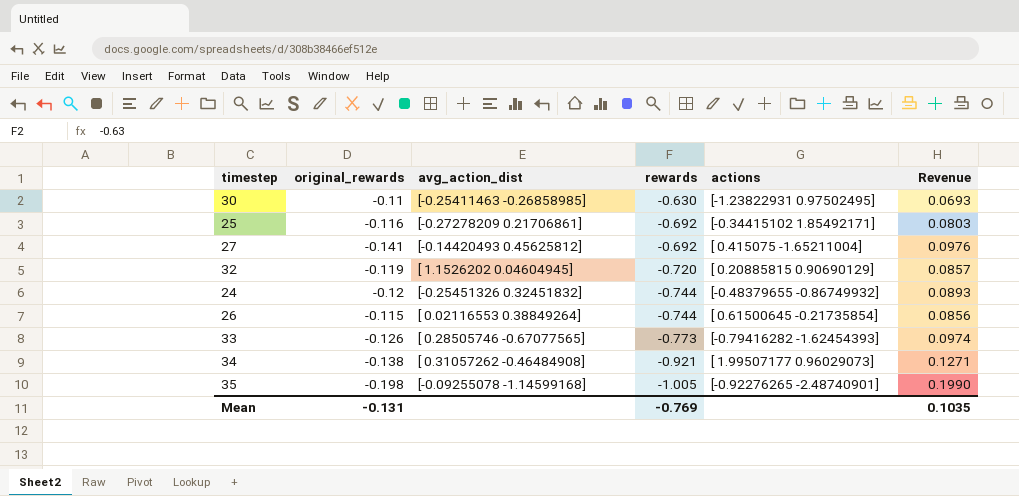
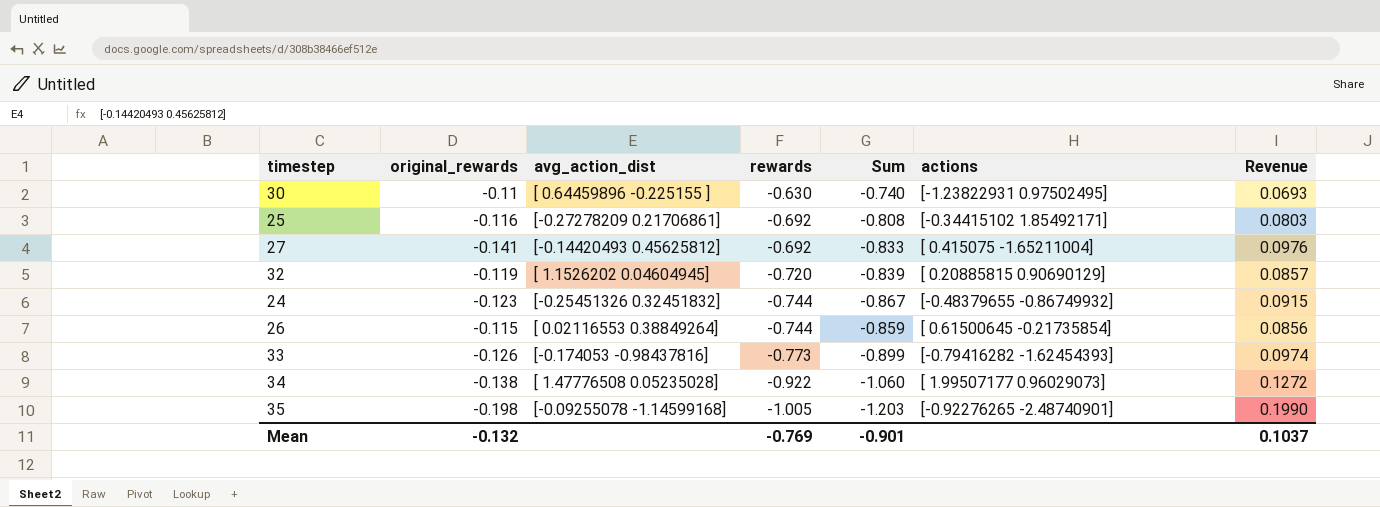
column Sum | formula: none -> [original_rewards] + [rewards]
30 | avg_action_dist: [-0.25411463 -0.26858985] -> [ 0.64459896 -0.225155 ]
24 | original_rewards: -0.12 -> -0.123
24 | Revenue: 0.0893 -> 0.0915
33 | avg_action_dist: [ 0.28505746 -0.67077565] -> [-0.174053 -0.98437816]
34 | avg_action_dist: [ 0.31057262 -0.46484908] -> [ 1.47776508 0.05235028]
34 | rewards: -0.921 -> -0.922
34 | Revenue: 0.1271 -> 0.1272
Mean | original_rewards: -0.131 -> -0.132
Mean | Revenue: 0.1035 -> 0.1037

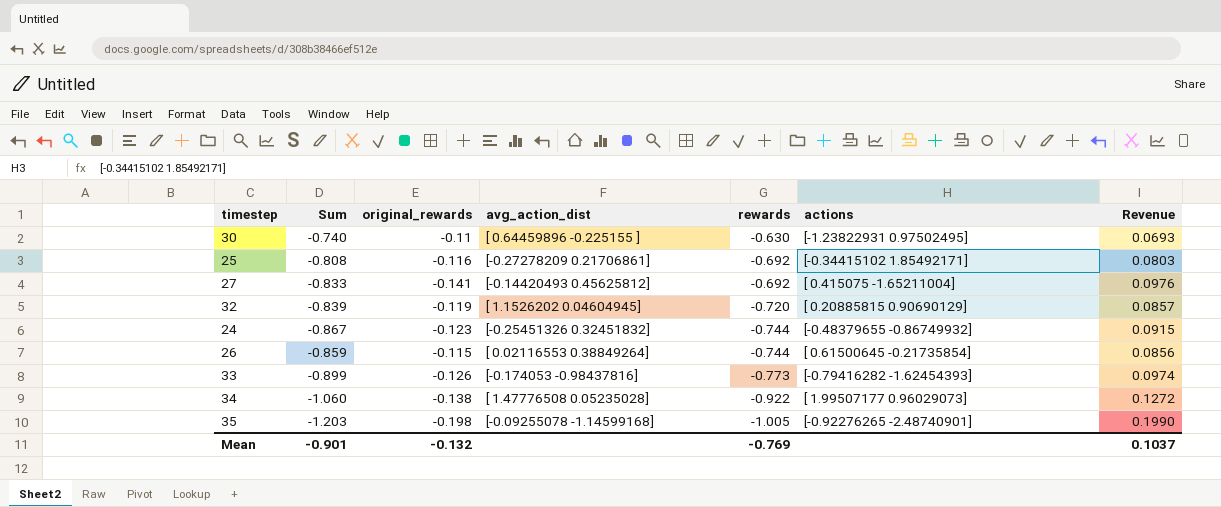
column Sum | position: 5 -> 2

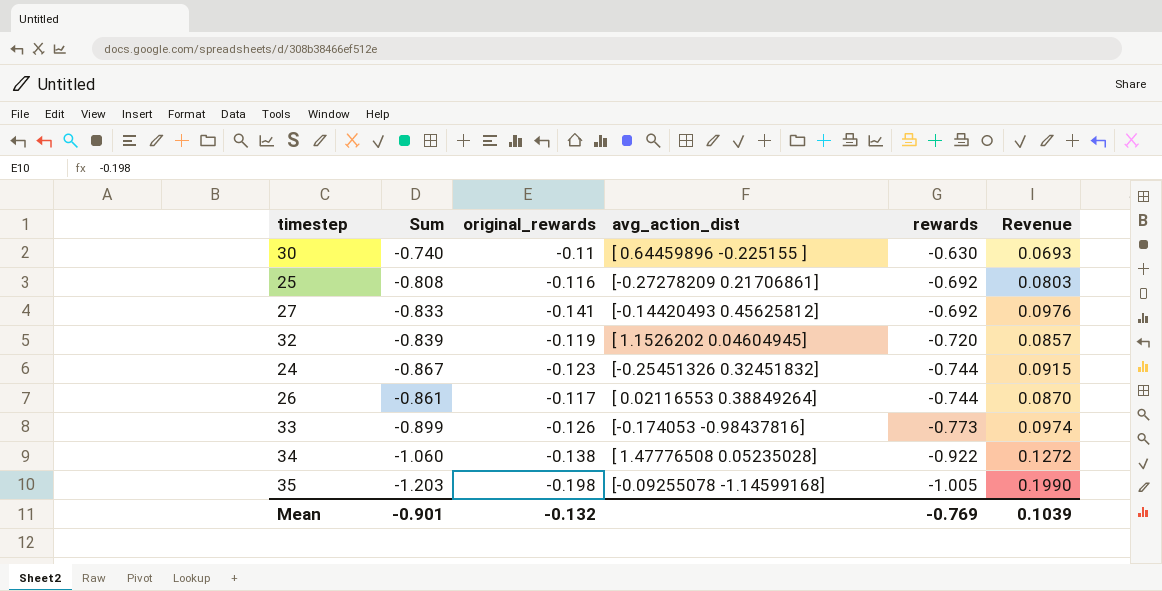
column actions | position: 6 -> none
26 | Sum: -0.859 -> -0.861
26 | original_rewards: -0.115 -> -0.117
26 | Revenue: 0.0856 -> 0.0870
Mean | Revenue: 0.1037 -> 0.1039

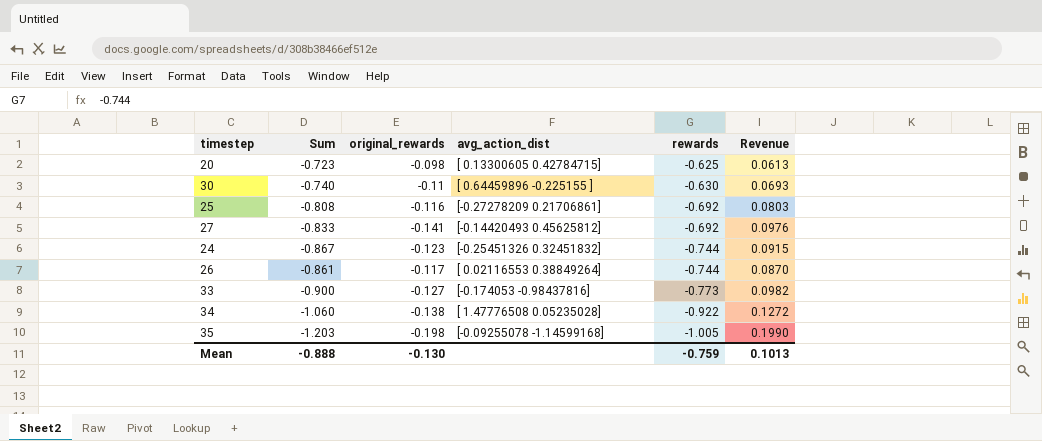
row 32: -0.839 | -0.119 | [ 1.1526202 0.04604945] | -0.720 | 0.0857 -> none
row 20: none -> -0.723 | -0.098 | [ 0.13300605 0.42784715] | -0.625 | 0.0613
33 | Sum: -0.899 -> -0.900
33 | original_rewards: -0.126 -> -0.127
33 | Revenue: 0.0974 -> 0.0982
Mean | Sum: -0.901 -> -0.888
Mean | original_rewards: -0.132 -> -0.130
Mean | rewards: -0.769 -> -0.759
Mean | Revenue: 0.1039 -> 0.1013

